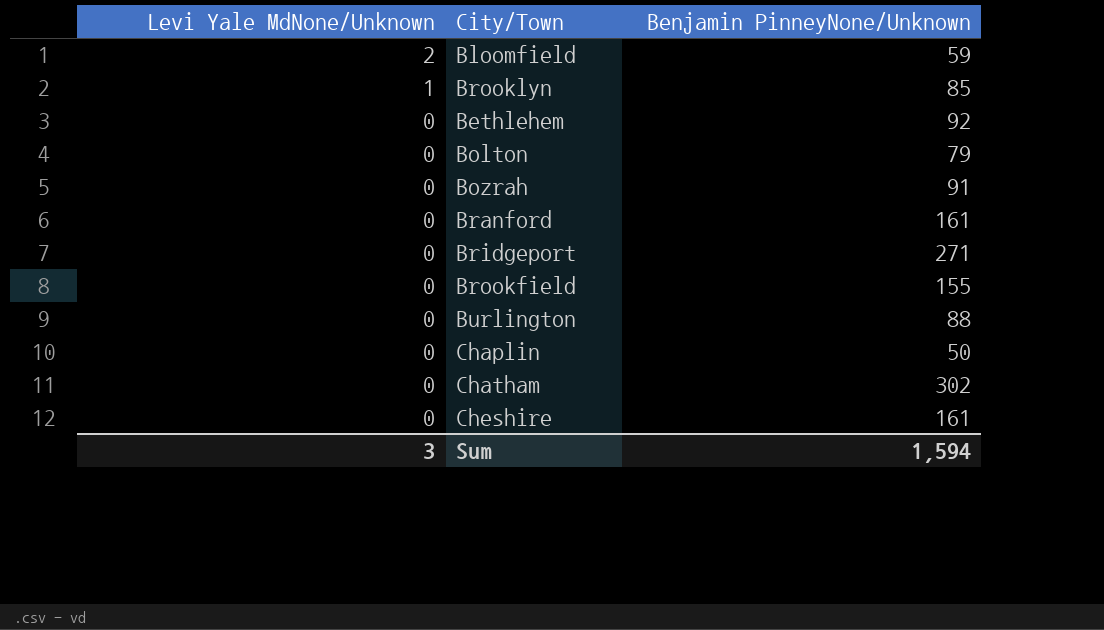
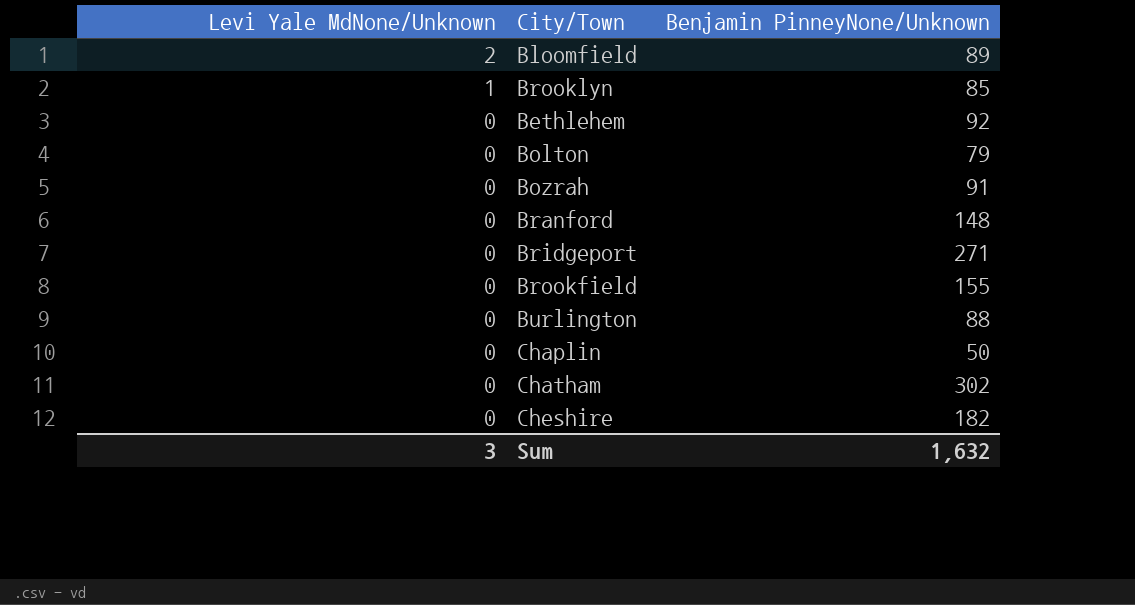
Bloomfield | Benjamin PinneyNone/Unknown: 59 -> 89
Branford | Benjamin PinneyNone/Unknown: 161 -> 148
Cheshire | Benjamin PinneyNone/Unknown: 161 -> 182
Sum | Benjamin PinneyNone/Unknown: 1,594 -> 1,632

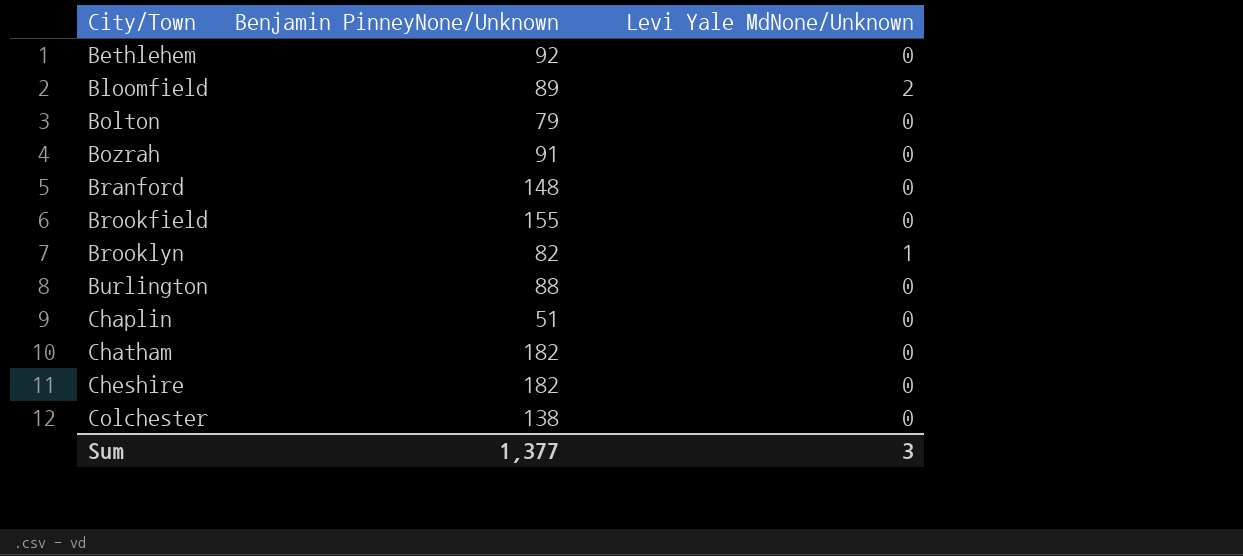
row order: Levi Yale MdNone/Unknown descending -> City/Town ascending
column Levi Yale MdNone/Unknown | position: 1 -> 3
row Bridgeport: 0 | 271 -> none
Brooklyn | Benjamin PinneyNone/Unknown: 85 -> 82
Chaplin | Benjamin PinneyNone/Unknown: 50 -> 51
Chatham | Benjamin PinneyNone/Unknown: 302 -> 182
row Colchester: none -> 138 | 0
Sum | Benjamin PinneyNone/Unknown: 1,632 -> 1,377

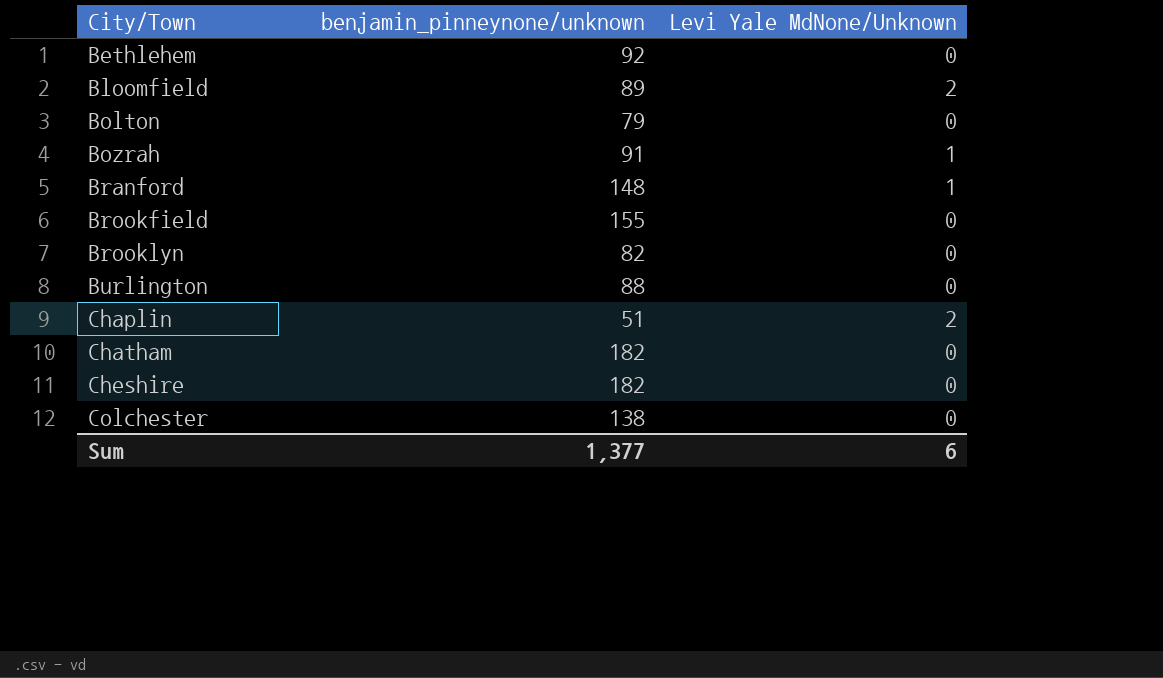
column name: Benjamin PinneyNone/Unknown -> benjamin_pinneynone/unknown
Bozrah | Levi Yale MdNone/Unknown: 0 -> 1
Branford | Levi Yale MdNone/Unknown: 0 -> 1
Brooklyn | Levi Yale MdNone/Unknown: 1 -> 0
Chaplin | Levi Yale MdNone/Unknown: 0 -> 2
Sum | Levi Yale MdNone/Unknown: 3 -> 6

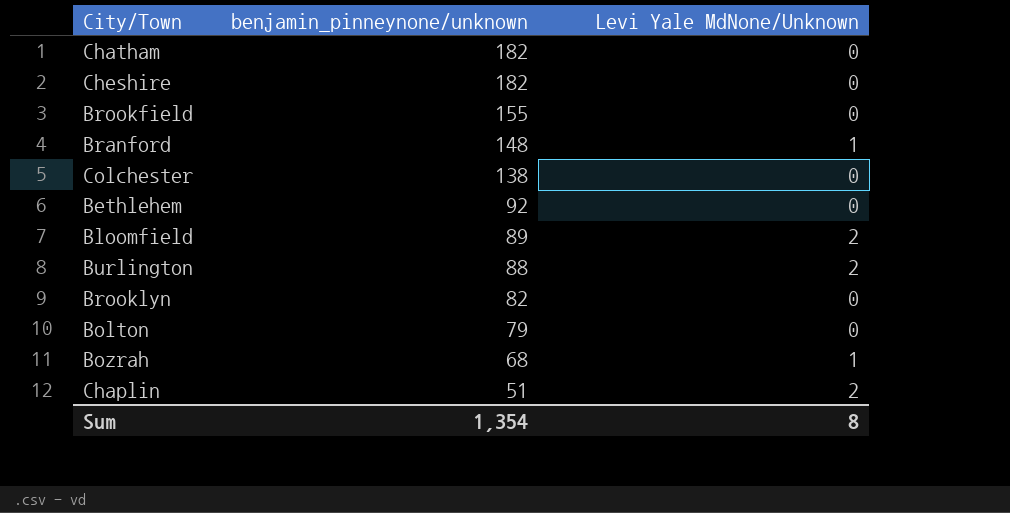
row order: City/Town ascending -> benjamin_pinneynone/unknown descending
Burlington | Levi Yale MdNone/Unknown: 0 -> 2
Bozrah | benjamin_pinneynone/unknown: 91 -> 68
Sum | benjamin_pinneynone/unknown: 1,377 -> 1,354
Sum | Levi Yale MdNone/Unknown: 6 -> 8

